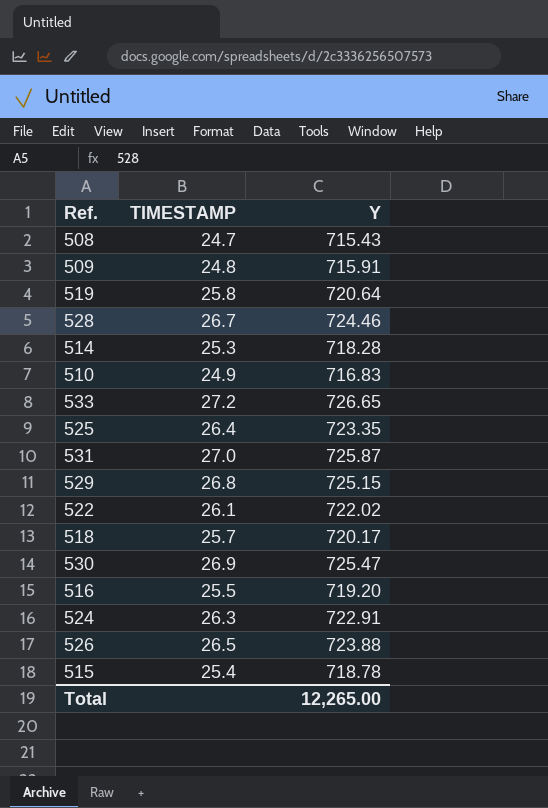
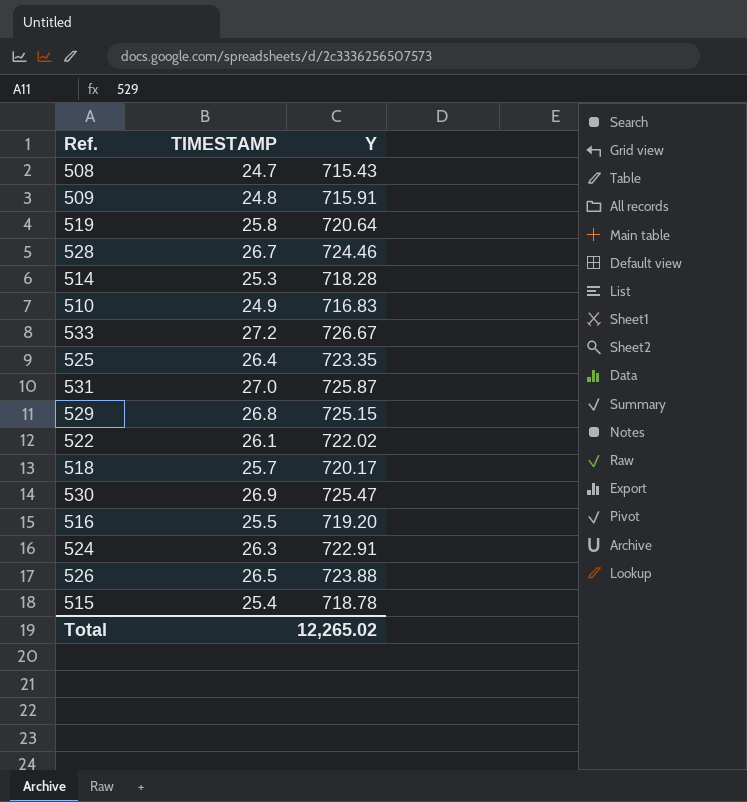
533 | Y: 726.65 -> 726.67
Total | Y: 12,265.00 -> 12,265.02

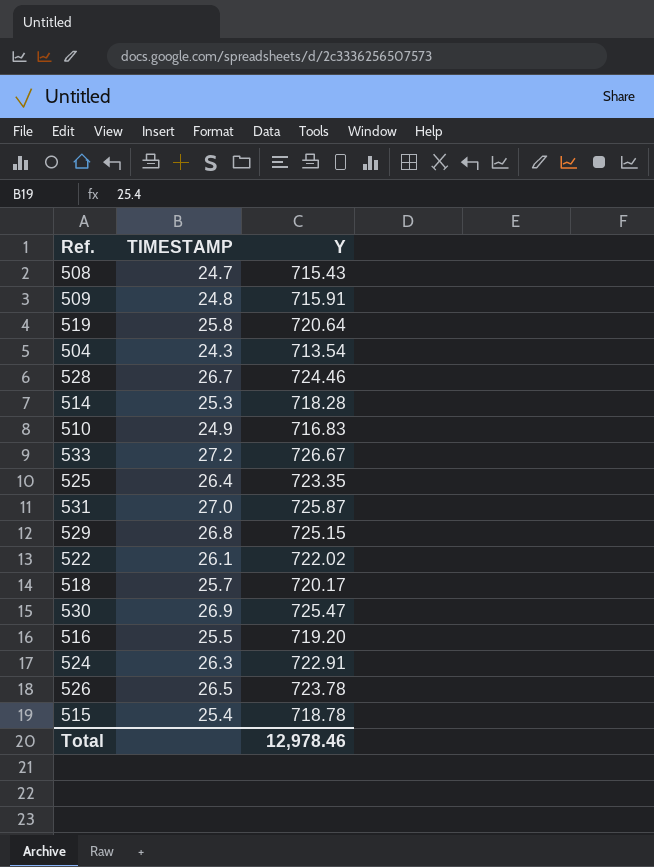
row 504: none -> 24.3 | 713.54
526 | Y: 723.88 -> 723.78
Total | Y: 12,265.02 -> 12,978.46

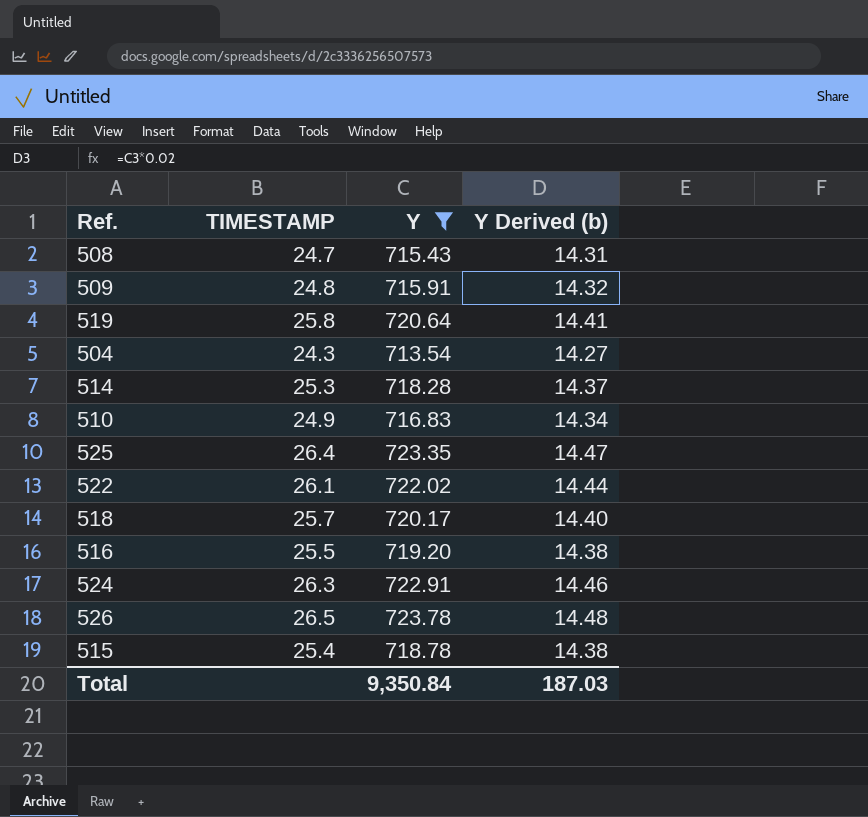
filter: none -> Y <= 723.78
column Y Derived (b) | formula: none -> [Y] * 0.02
Total | Y: 12,978.46 -> 9,350.84

